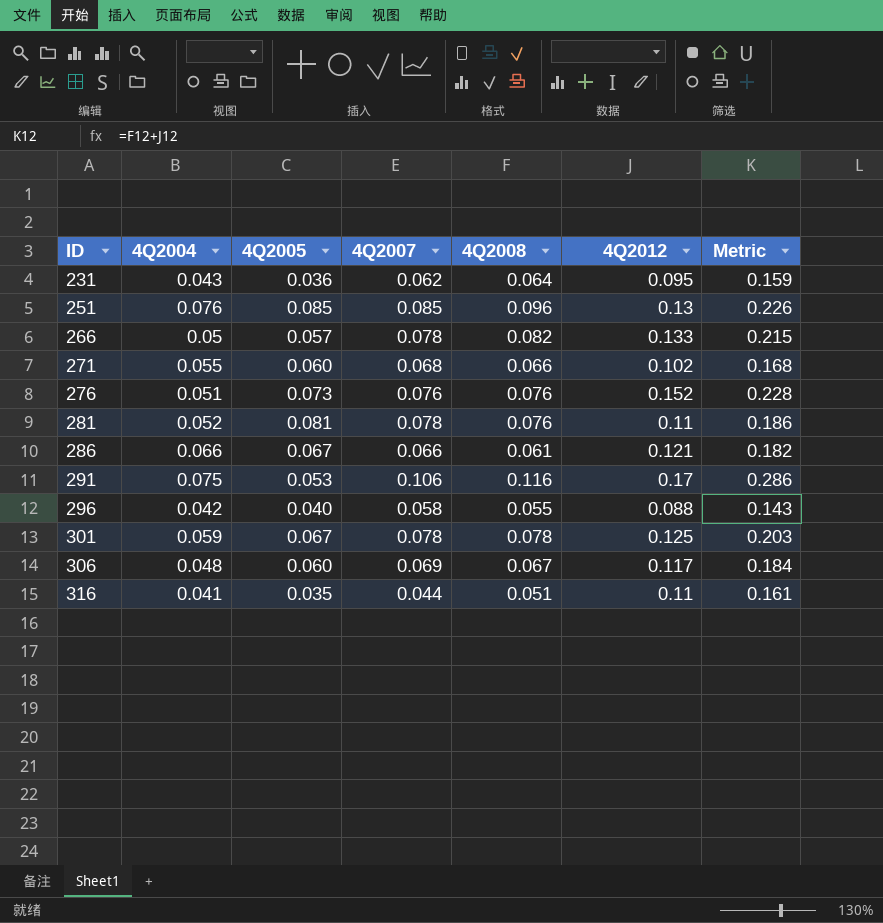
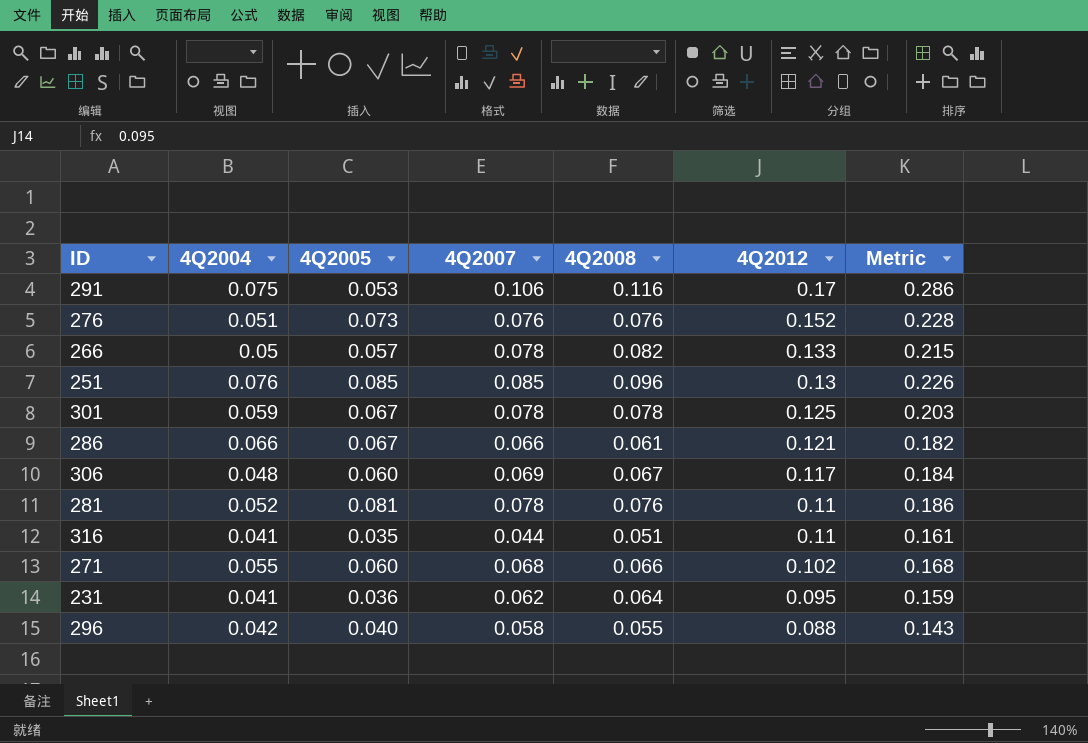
row order: ID ascending -> 4Q2012 descending
231 | 4Q2004: 0.043 -> 0.041

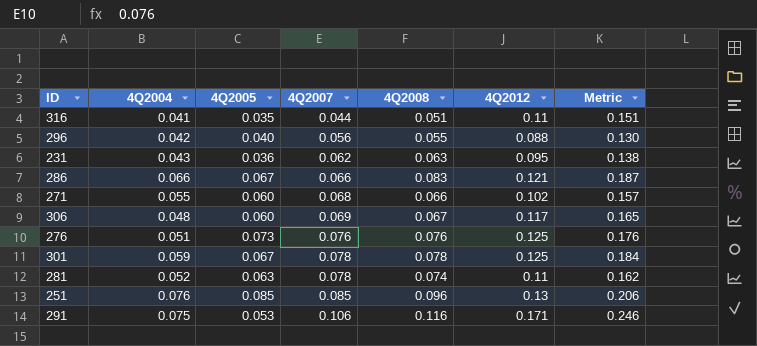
row order: 4Q2012 descending -> 4Q2007 ascending
column Metric | formula: [4Q2008] + [4Q2012] -> [4Q2004] + [4Q2012]
row 266: 0.05 | 0.057 | 0.078 | 0.082 | 0.133 | 0.215 -> none
296 | 4Q2007: 0.058 -> 0.056
231 | 4Q2004: 0.041 -> 0.043
231 | 4Q2008: 0.064 -> 0.063
286 | 4Q2008: 0.061 -> 0.083
276 | 4Q2012: 0.152 -> 0.125
281 | 4Q2005: 0.081 -> 0.063
281 | 4Q2008: 0.076 -> 0.074
291 | 4Q2012: 0.17 -> 0.171

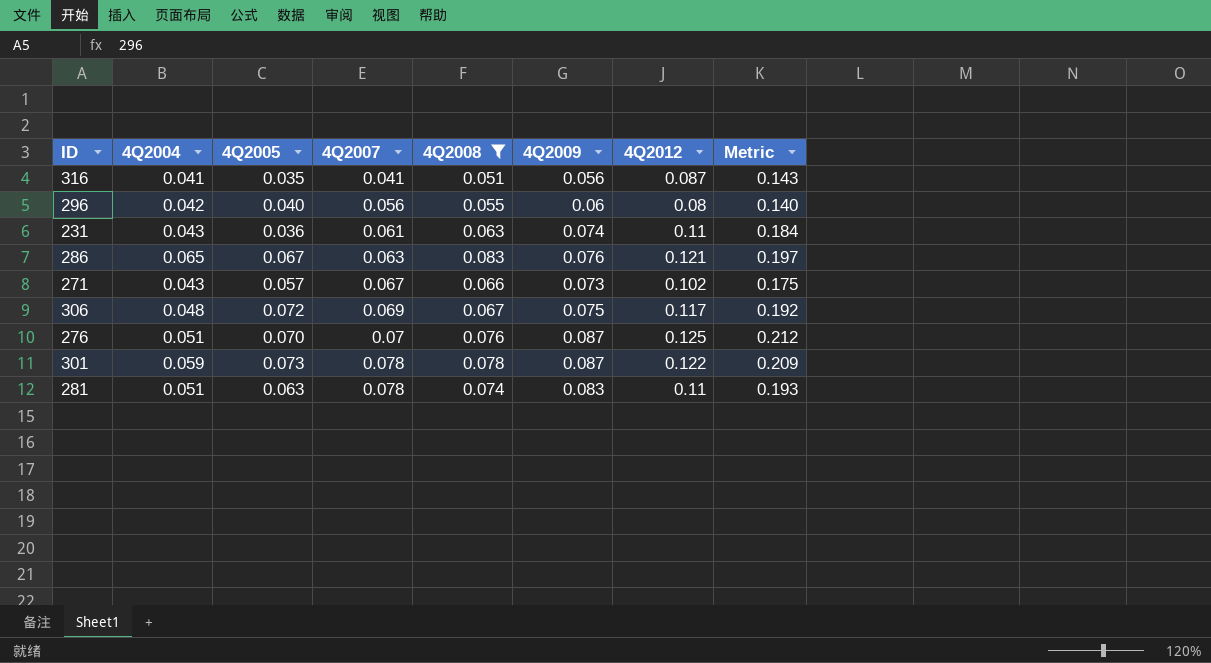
filter: none -> 4Q2008 <= 0.083
column 4Q2009 | position: none -> 6
column Metric | formula: [4Q2004] + [4Q2012] -> [4Q2009] + [4Q2012]
316 | 4Q2007: 0.044 -> 0.041
316 | 4Q2012: 0.11 -> 0.087
296 | 4Q2012: 0.088 -> 0.08
231 | 4Q2007: 0.062 -> 0.061
231 | 4Q2012: 0.095 -> 0.11
286 | 4Q2004: 0.066 -> 0.065
286 | 4Q2007: 0.066 -> 0.063
271 | 4Q2004: 0.055 -> 0.043
271 | 4Q2005: 0.060 -> 0.057
271 | 4Q2007: 0.068 -> 0.067
306 | 4Q2005: 0.060 -> 0.072
276 | 4Q2005: 0.073 -> 0.070
276 | 4Q2007: 0.076 -> 0.07
301 | 4Q2005: 0.067 -> 0.073
301 | 4Q2012: 0.125 -> 0.122
281 | 4Q2004: 0.052 -> 0.051

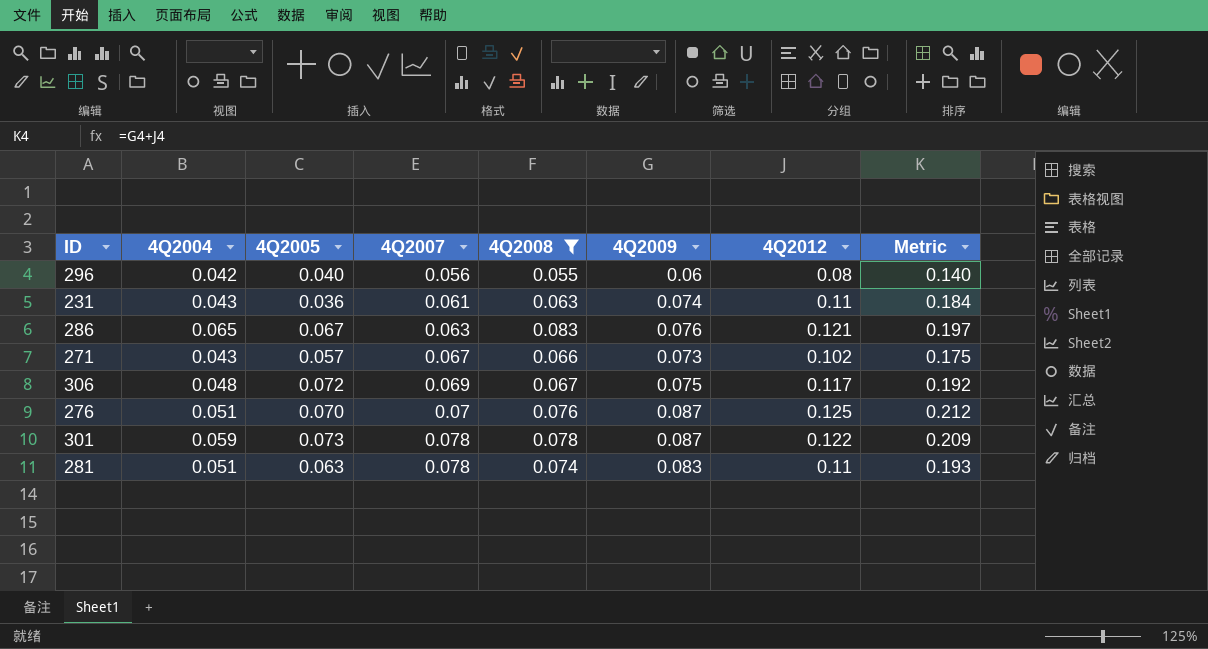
row 316: 0.041 | 0.035 | 0.041 | 0.051 | 0.056 | 0.087 | 0.143 -> none

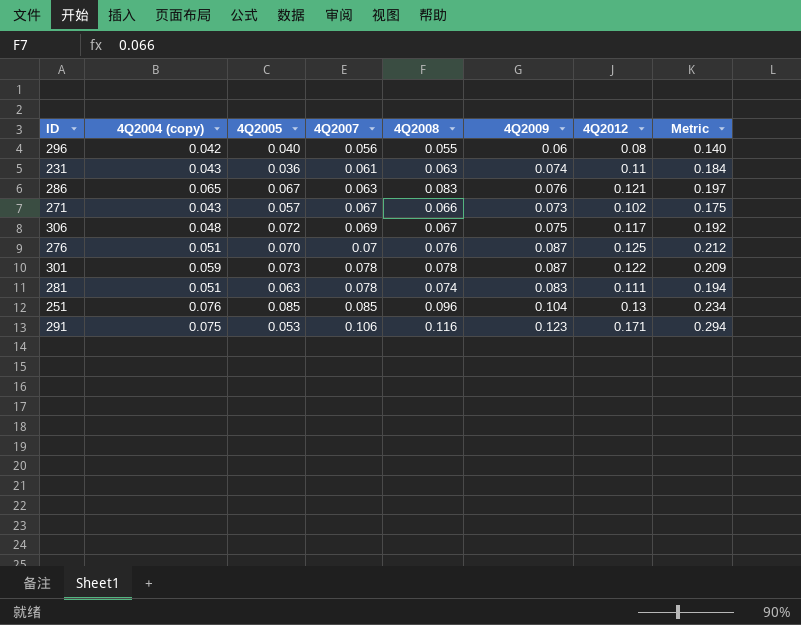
filter: 4Q2008 <= 0.083 -> none
column name: 4Q2004 -> 4Q2004 (copy)
281 | 4Q2012: 0.11 -> 0.111
281 | Metric: 0.193 -> 0.194

